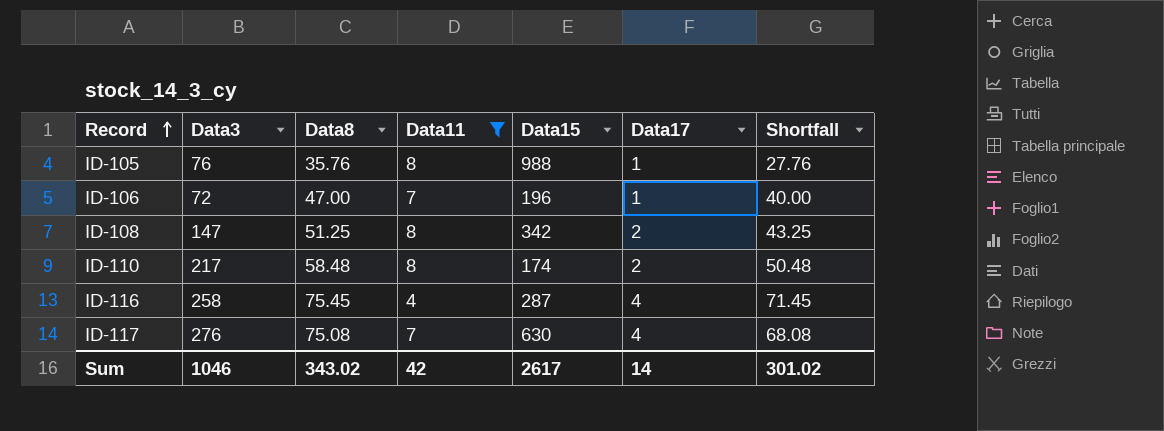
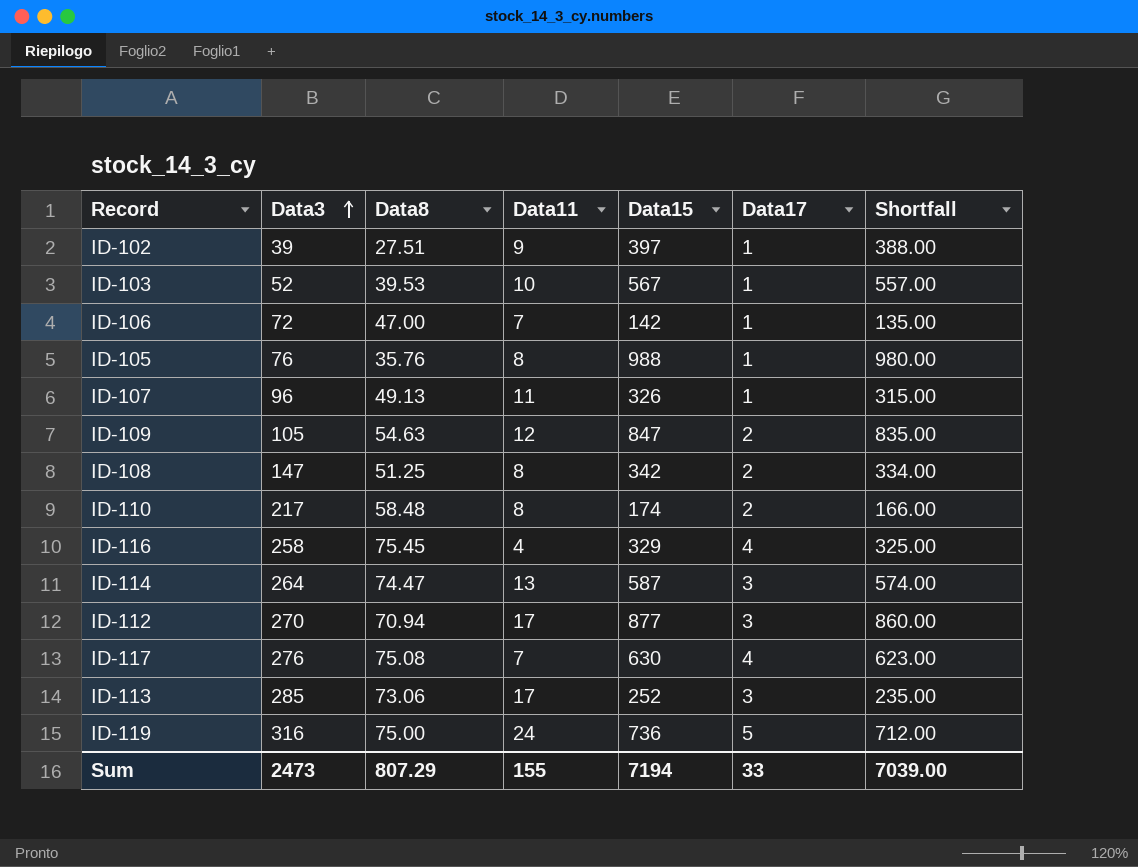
filter: Data11 <= 8 -> none
row order: Record ascending -> Data3 ascending
column Shortfall | formula: [Data8] - [Data11] -> [Data15] - [Data11]
ID-106 | Data15: 196 -> 142
ID-116 | Data15: 287 -> 329
Sum | Data3: 1046 -> 2473
Sum | Data8: 343.02 -> 807.29
Sum | Data11: 42 -> 155
Sum | Data15: 2617 -> 7194
Sum | Data17: 14 -> 33
Sum | Shortfall: 301.02 -> 7039.00

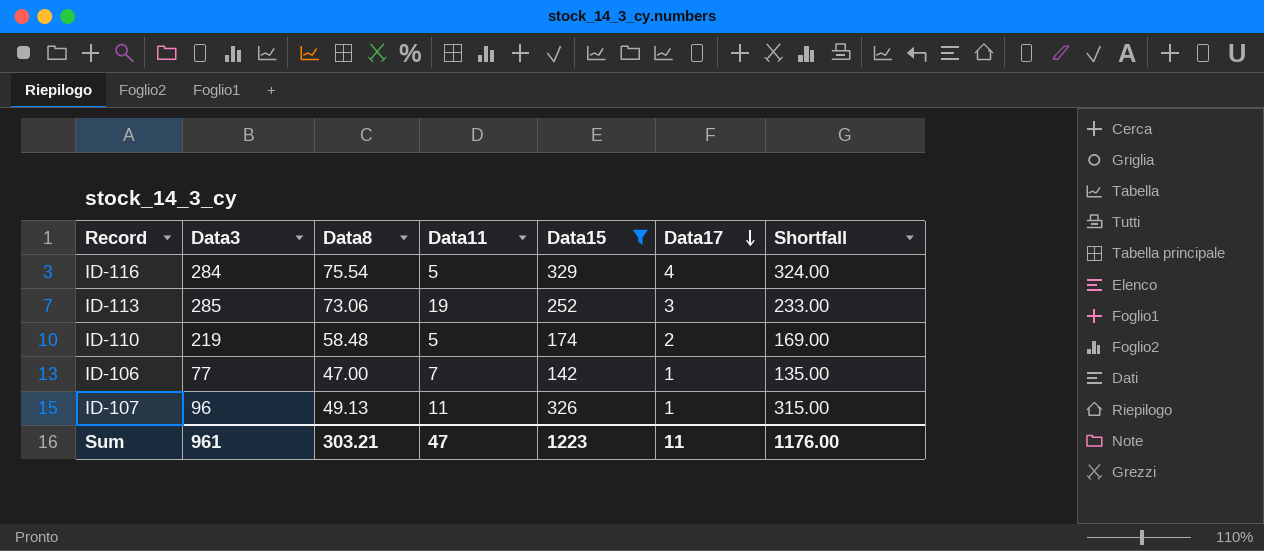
filter: none -> Data15 <= 329
row order: Data3 ascending -> Data17 descending
ID-116 | Data3: 258 -> 284
ID-116 | Data8: 75.45 -> 75.54
ID-116 | Data11: 4 -> 5
ID-116 | Shortfall: 325.00 -> 324.00
ID-113 | Data11: 17 -> 19
ID-113 | Shortfall: 235.00 -> 233.00
ID-110 | Data3: 217 -> 219
ID-110 | Data11: 8 -> 5
ID-110 | Shortfall: 166.00 -> 169.00
ID-106 | Data3: 72 -> 77
Sum | Data3: 2473 -> 961
Sum | Data8: 807.29 -> 303.21
Sum | Data11: 155 -> 47
Sum | Data15: 7194 -> 1223
Sum | Data17: 33 -> 11
Sum | Shortfall: 7039.00 -> 1176.00

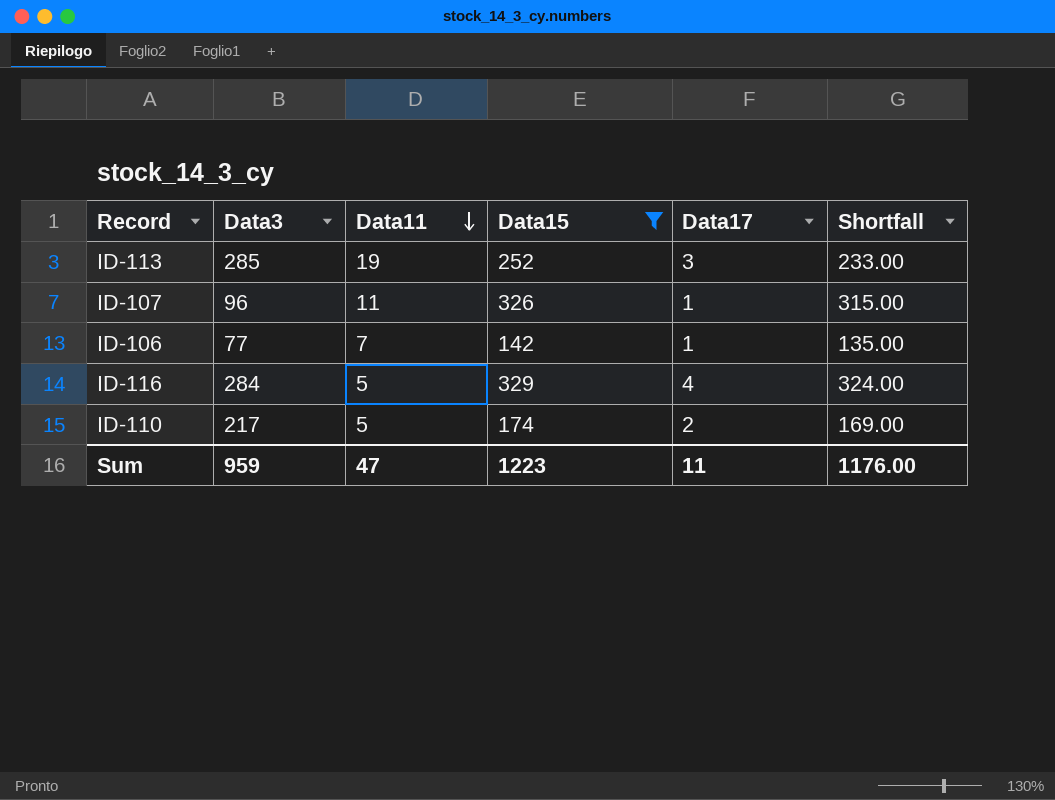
row order: Data17 descending -> Data11 descending
column Data8 | position: 3 -> none
ID-110 | Data3: 219 -> 217
Sum | Data3: 961 -> 959

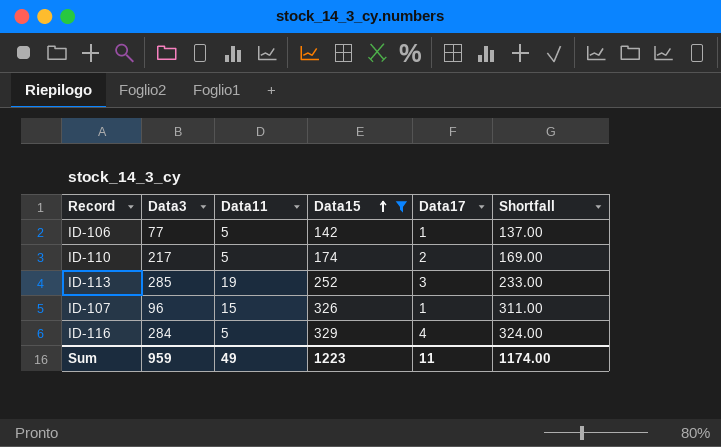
row order: Data11 descending -> Data15 ascending
ID-106 | Data11: 7 -> 5
ID-106 | Shortfall: 135.00 -> 137.00
ID-107 | Data11: 11 -> 15
ID-107 | Shortfall: 315.00 -> 311.00
Sum | Data11: 47 -> 49
Sum | Shortfall: 1176.00 -> 1174.00

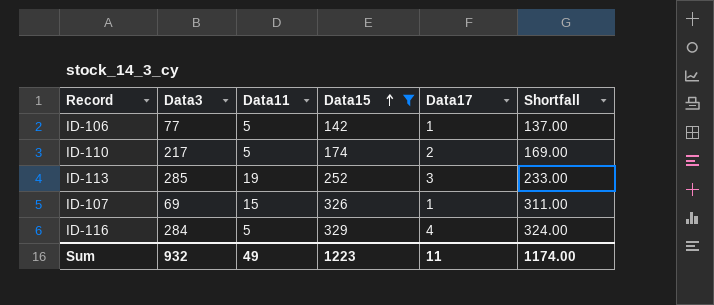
ID-107 | Data3: 96 -> 69
Sum | Data3: 959 -> 932

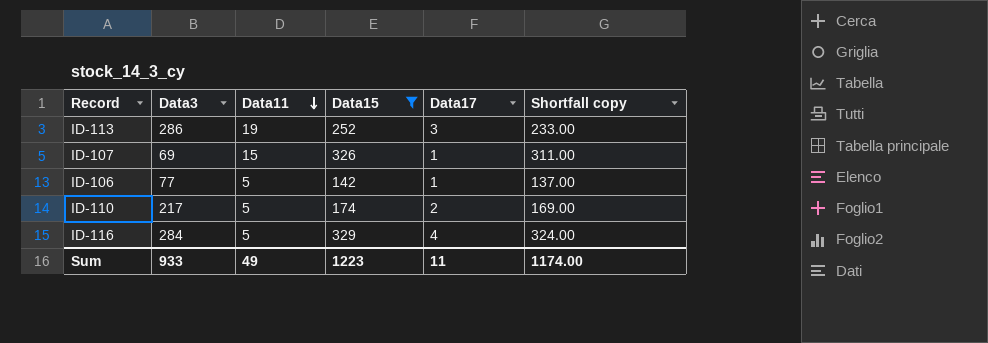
row order: Data15 ascending -> Data11 descending
column name: Shortfall -> Shortfall copy
ID-113 | Data3: 285 -> 286
Sum | Data3: 932 -> 933

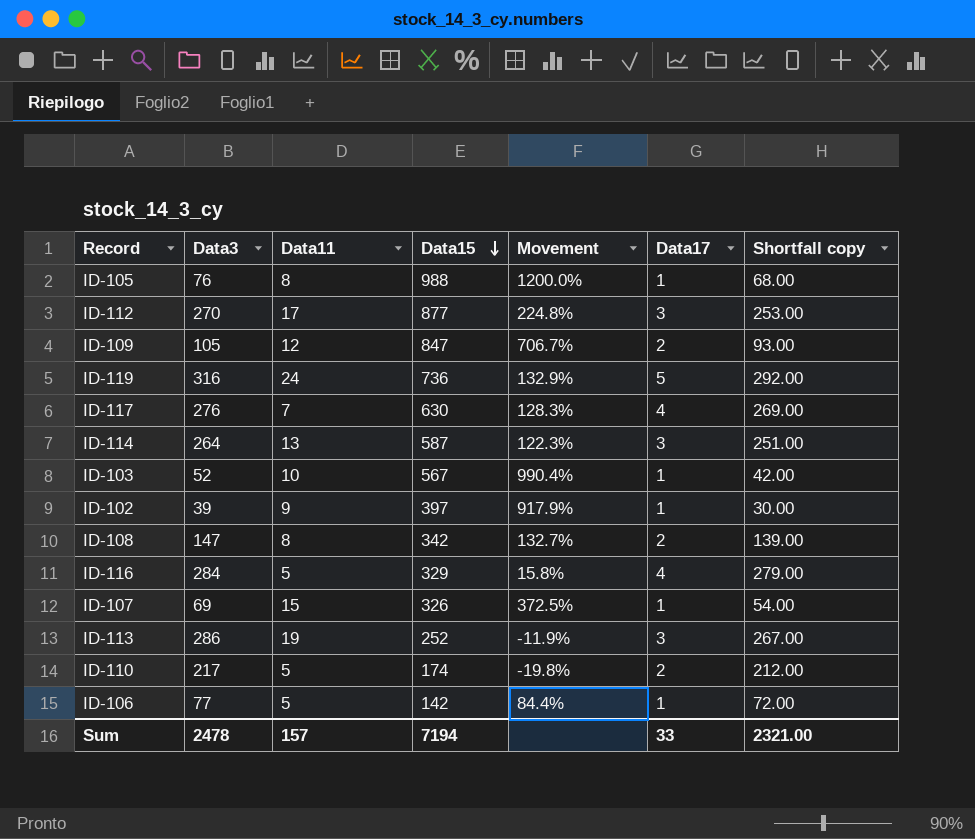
filter: Data15 <= 329 -> none
row order: Data11 descending -> Data15 descending
column Movement | formula: none -> ([Data15] - [Data3]) / [Data3]
column Shortfall copy | formula: [Data15] - [Data11] -> [Data3] - [Data11]
Sum | Data3: 933 -> 2478
Sum | Data11: 49 -> 157
Sum | Data15: 1223 -> 7194
Sum | Data17: 11 -> 33
Sum | Shortfall copy: 1174.00 -> 2321.00

